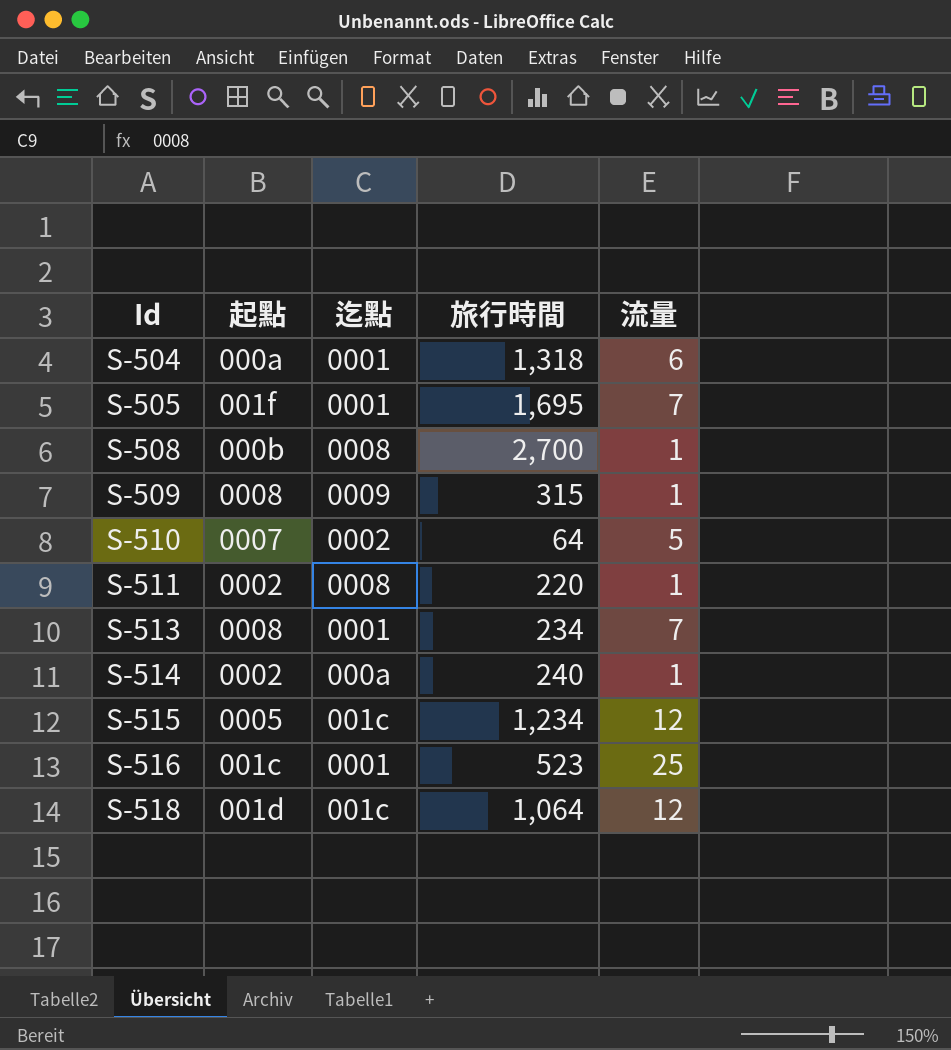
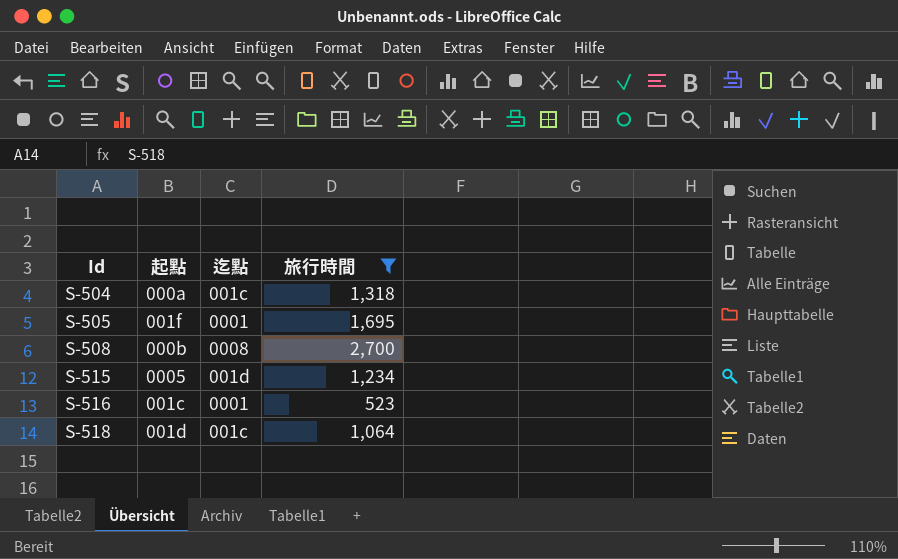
filter: none -> 旅行時間 >= 523
column 流量 | position: 5 -> none
S-504 | 迄點: 0001 -> 001c
S-515 | 迄點: 001c -> 001d

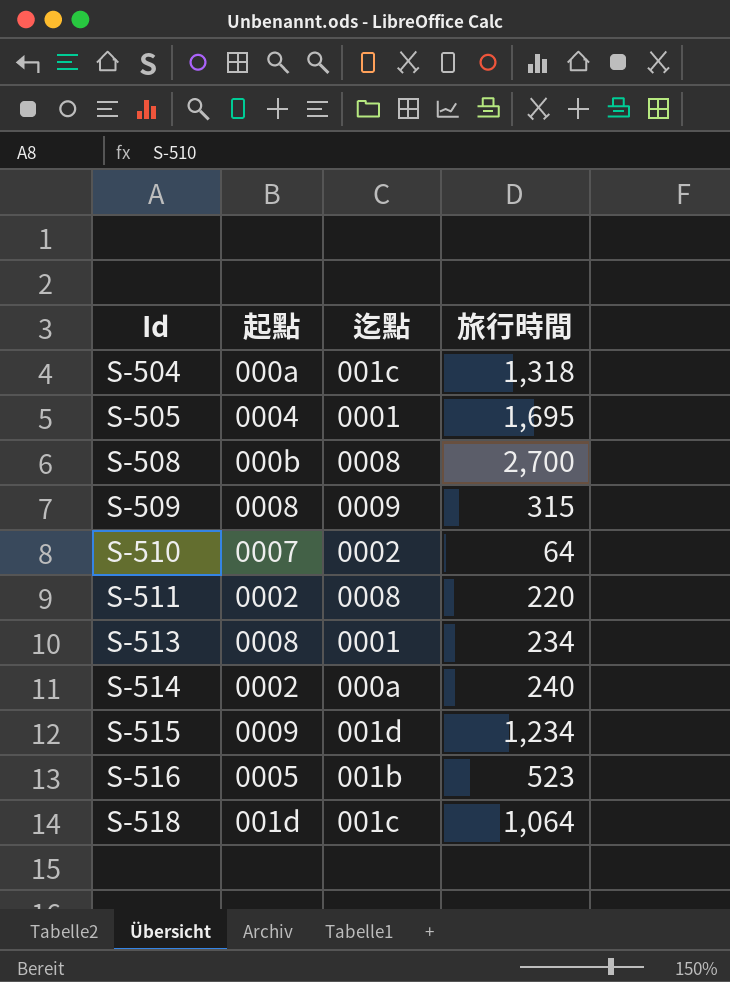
filter: 旅行時間 >= 523 -> none
S-505 | 起點: 001f -> 0004
S-515 | 起點: 0005 -> 0009
S-516 | 起點: 001c -> 0005
S-516 | 迄點: 0001 -> 001b

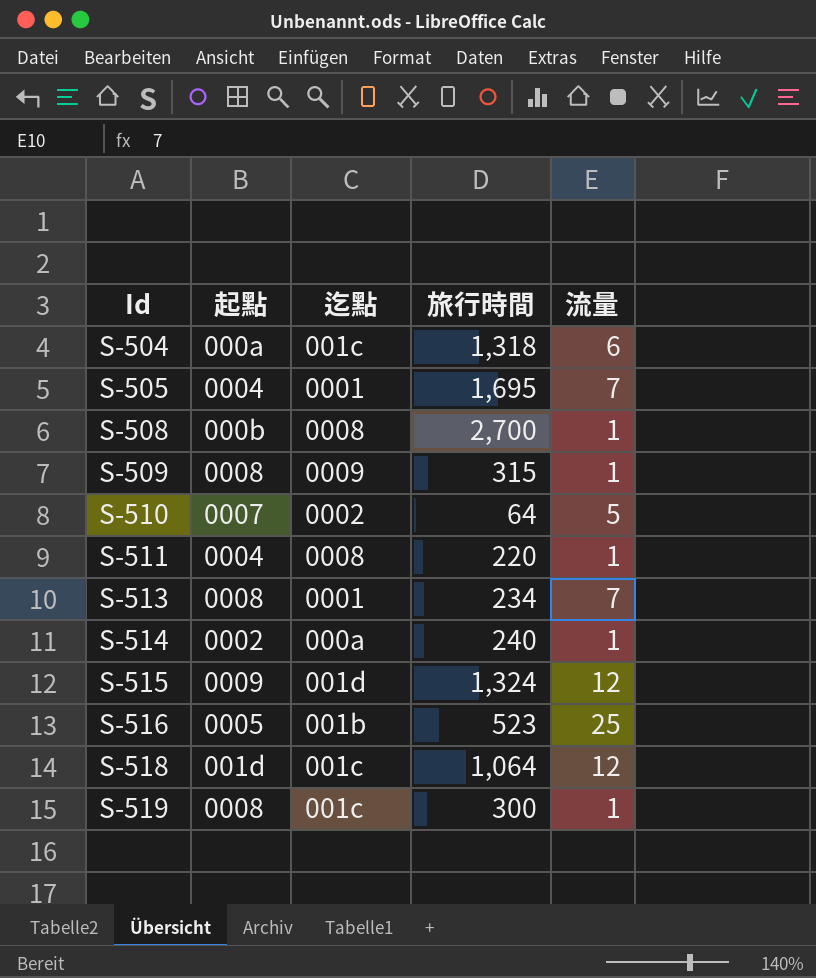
column 流量 | position: none -> 5
S-511 | 起點: 0002 -> 0004
S-515 | 旅行時間: 1,234 -> 1,324
row S-519: none -> 0008 | 001c | 300 | 1

